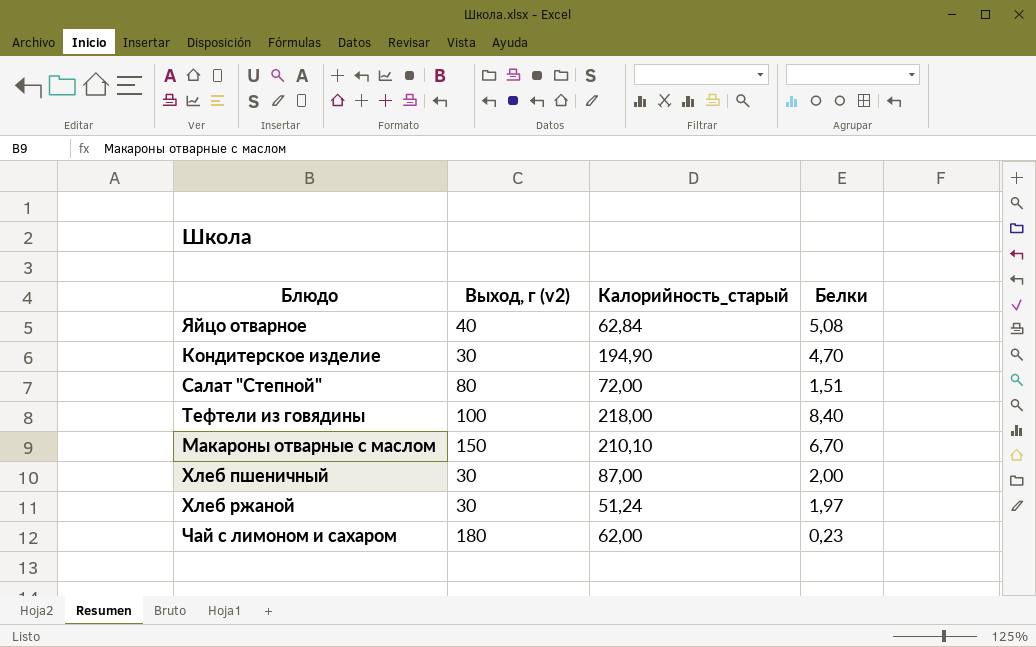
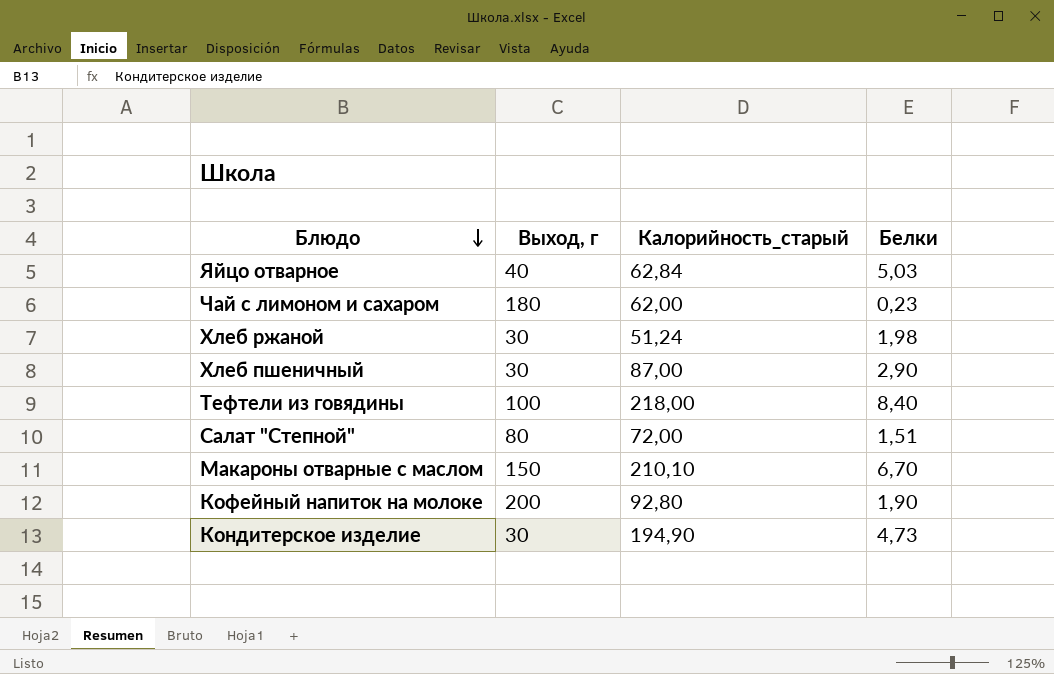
row order: none -> Блюдо descending
column name: Выход, г (v2) -> Выход, г
Яйцо отварное | Белки: 5,08 -> 5,03
Хлеб ржаной | Белки: 1,97 -> 1,98
Хлеб пшеничный | Белки: 2,00 -> 2,90
row Кофейный напиток на молоке: none -> 200 | 92,80 | 1,90
Кондитерское изделие | Белки: 4,70 -> 4,73

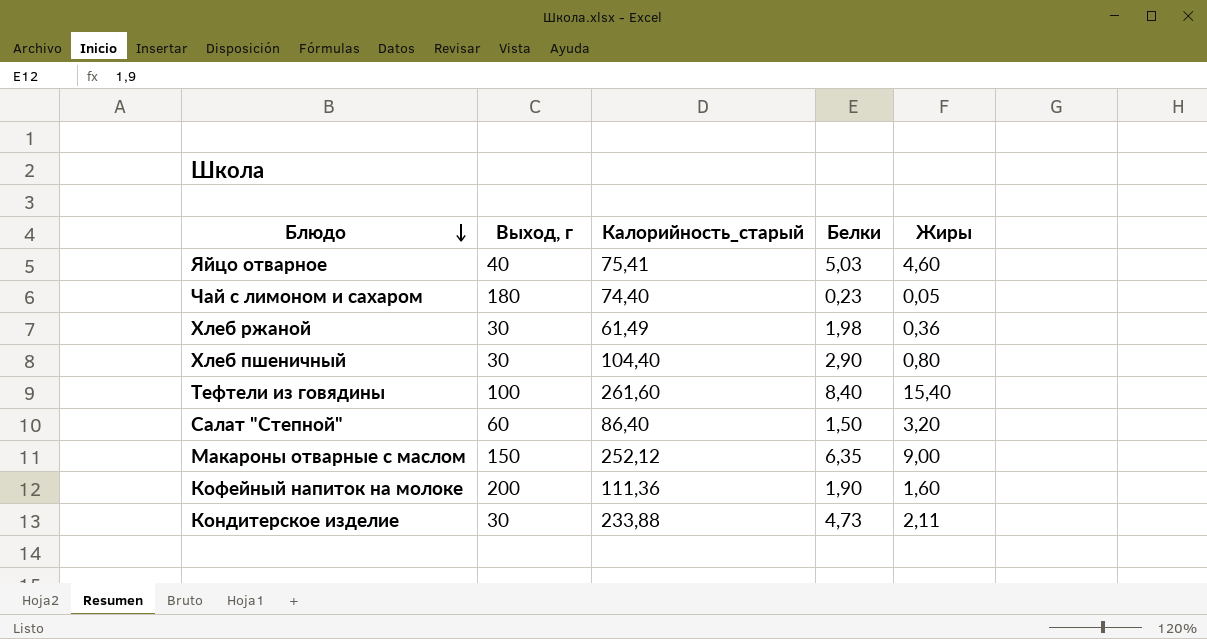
column Жиры | position: none -> 5
Яйцо отварное | Калорийность_старый: 62,84 -> 75,41
Чай с лимоном и сахаром | Калорийность_старый: 62,00 -> 74,40
Хлеб ржаной | Калорийность_старый: 51,24 -> 61,49
Хлеб пшеничный | Калорийность_старый: 87,00 -> 104,40
Тефтели из говядины | Калорийность_старый: 218,00 -> 261,60
Салат "Степной" | Выход, г: 80 -> 60
Салат "Степной" | Калорийность_старый: 72,00 -> 86,40
Салат "Степной" | Белки: 1,51 -> 1,50
Макароны отварные с маслом | Калорийность_старый: 210,10 -> 252,12
Макароны отварные с маслом | Белки: 6,70 -> 6,35
Кофейный напиток на молоке | Калорийность_старый: 92,80 -> 111,36
Кондитерское изделие | Калорийность_старый: 194,90 -> 233,88

